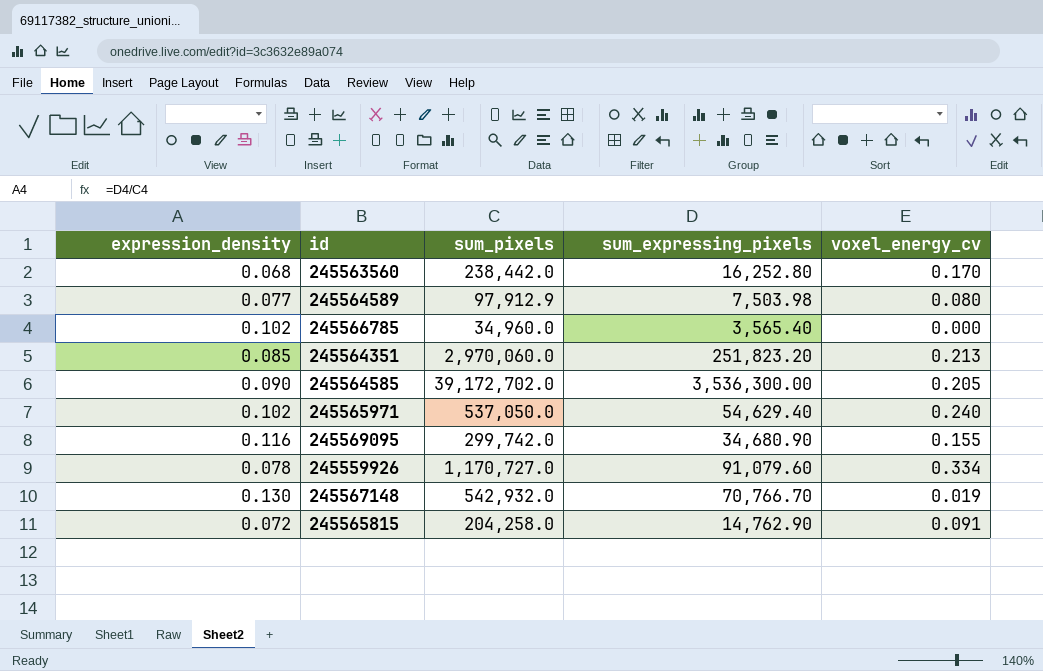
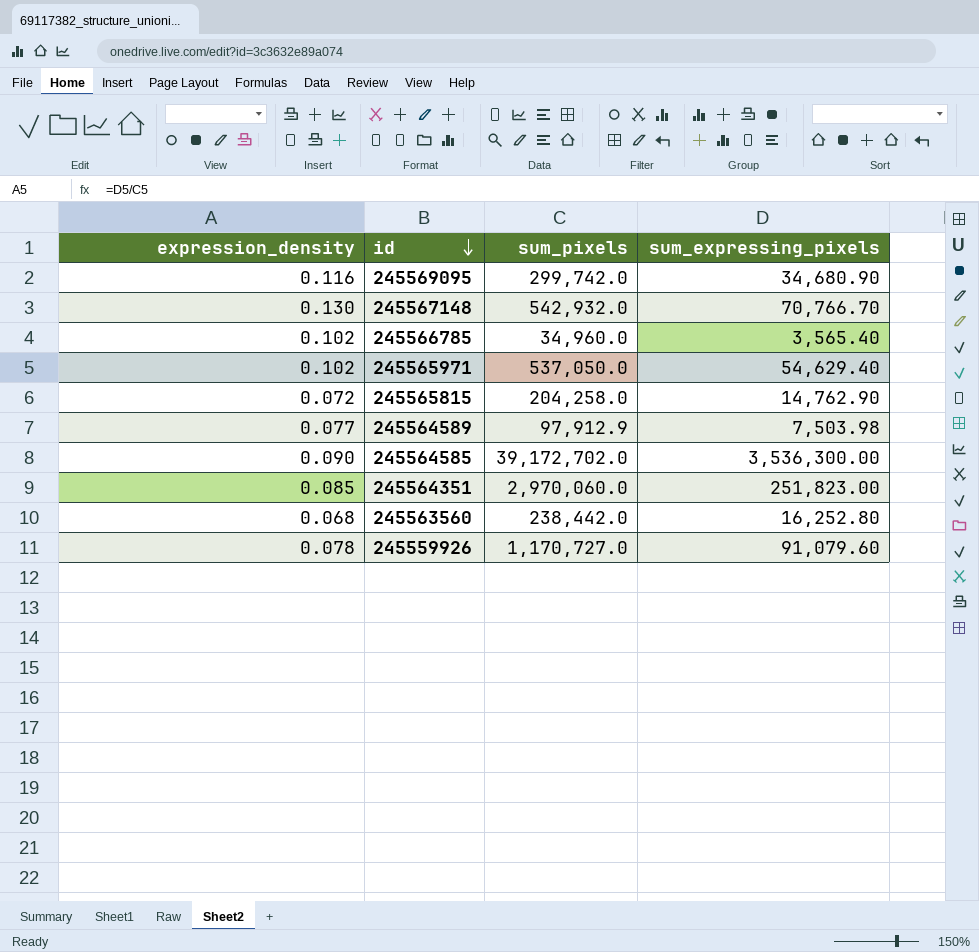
row order: none -> id descending
column voxel_energy_cv | position: 5 -> none
245564351 | sum_expressing_pixels: 251,823.20 -> 251,823.00

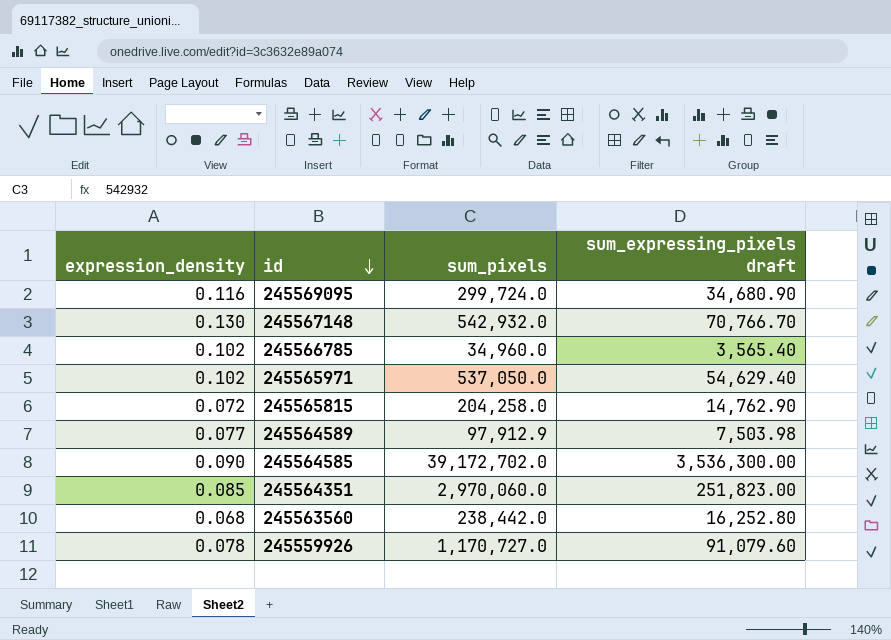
column name: sum_expressing_pixels -> sum_expressing_pixels draft
245569095 | sum_pixels: 299,742.0 -> 299,724.0

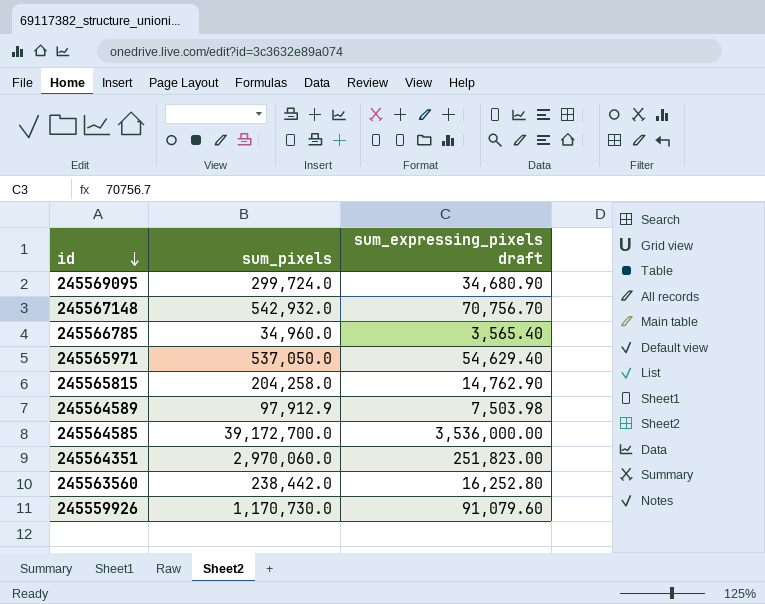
column expression_density | formula: [sum_expressing_pixels draft] / [sum_pixels] -> none
245567148 | sum_expressing_pixels draft: 70,766.70 -> 70,756.70
245564585 | sum_pixels: 39,172,702.0 -> 39,172,700.0
245564585 | sum_expressing_pixels draft: 3,536,300.00 -> 3,536,000.00
245559926 | sum_pixels: 1,170,727.0 -> 1,170,730.0

